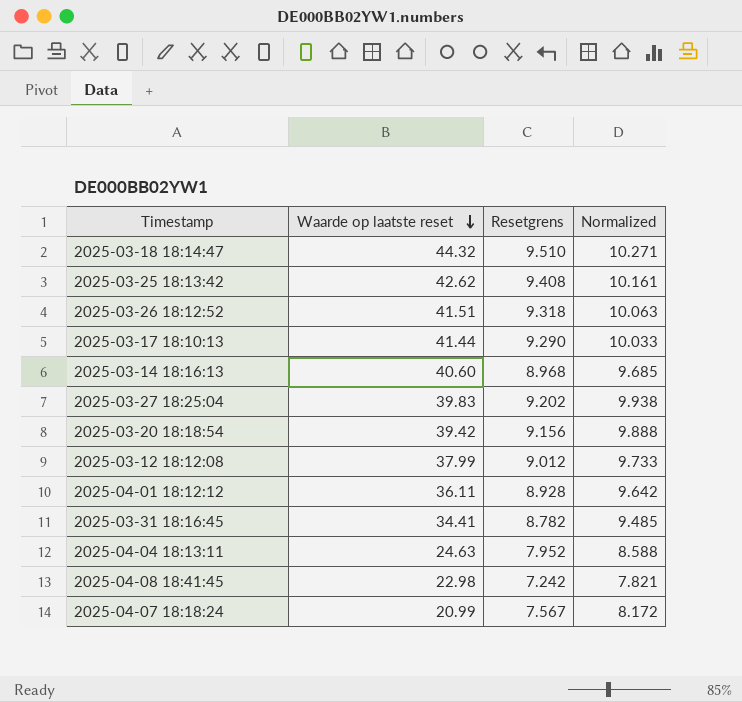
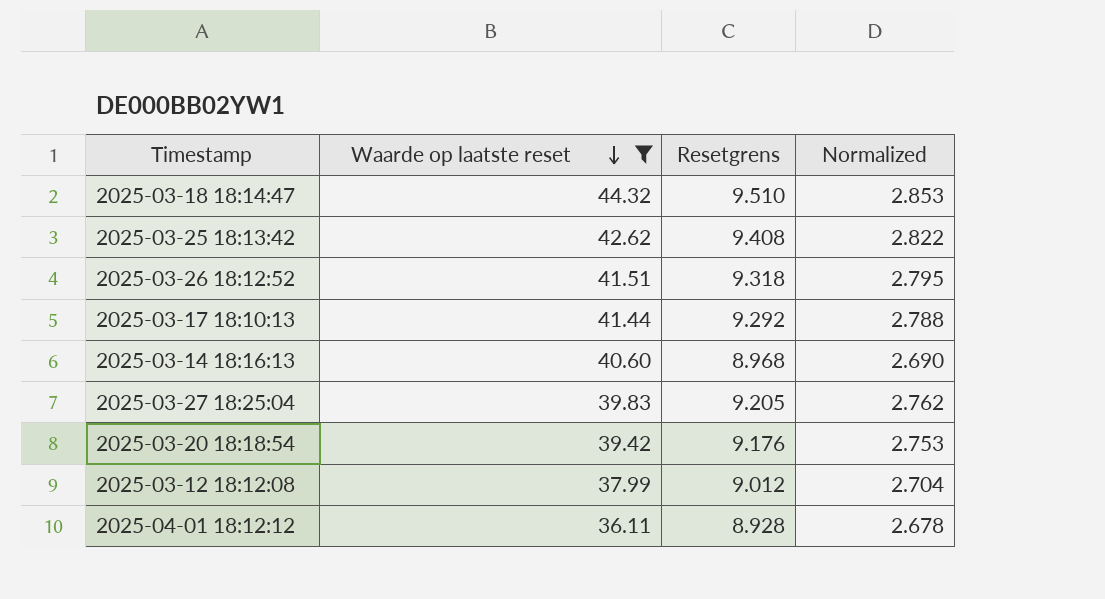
filter: none -> Waarde op laatste reset >= 36.11
column Normalized | formula: [Resetgrens] * 1.08 -> [Resetgrens] * 0.3
2025-03-17 18:10:13 | Resetgrens: 9.290 -> 9.292
2025-03-27 18:25:04 | Resetgrens: 9.202 -> 9.205
2025-03-20 18:18:54 | Resetgrens: 9.156 -> 9.176

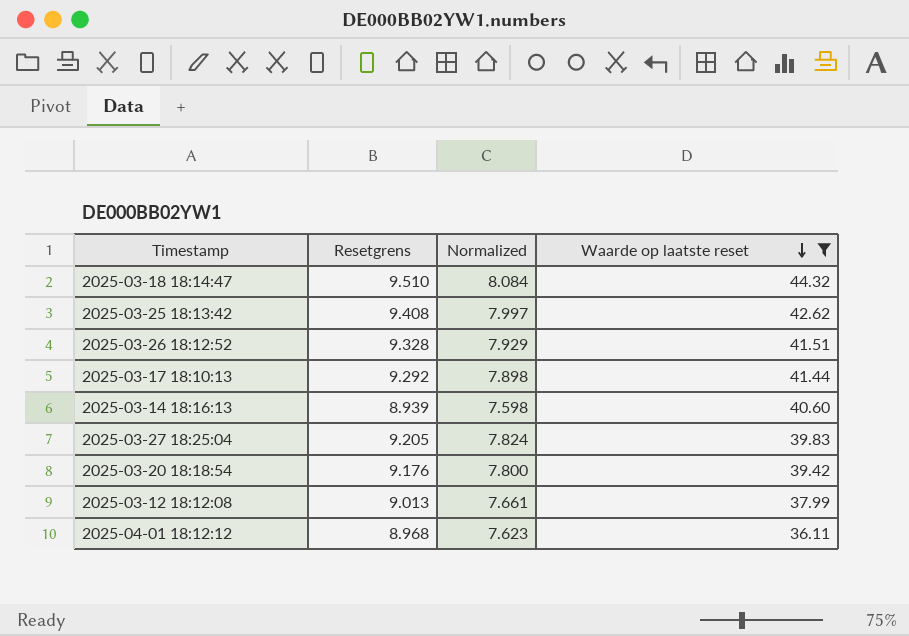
column Normalized | formula: [Resetgrens] * 0.3 -> [Resetgrens] * 0.85
column Waarde op laatste reset | position: 2 -> 4
2025-03-26 18:12:52 | Resetgrens: 9.318 -> 9.328
2025-03-14 18:16:13 | Resetgrens: 8.968 -> 8.939
2025-03-12 18:12:08 | Resetgrens: 9.012 -> 9.013
2025-04-01 18:12:12 | Resetgrens: 8.928 -> 8.968

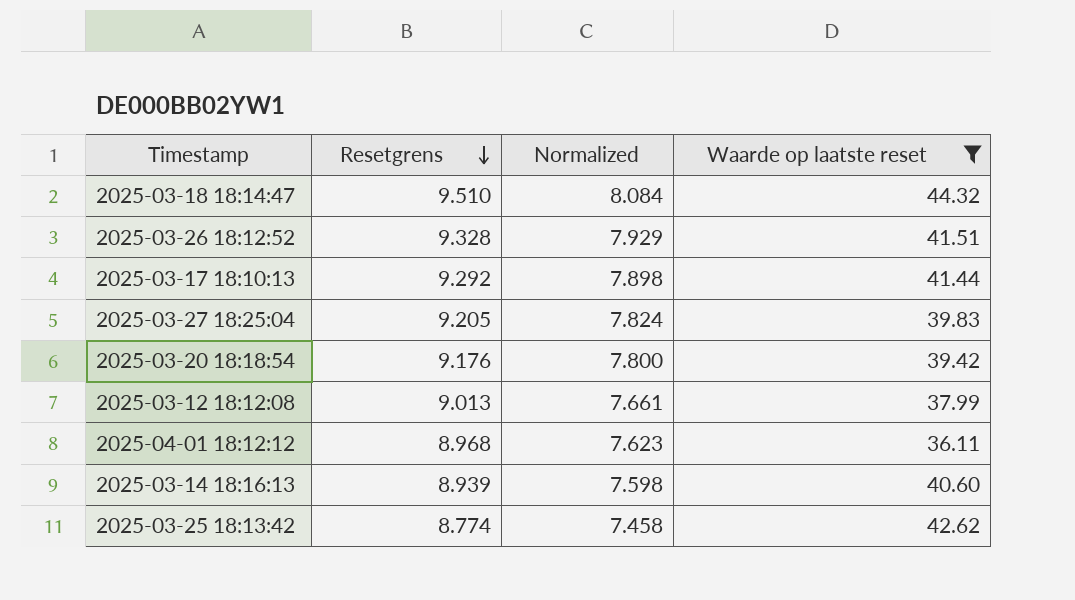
row order: Waarde op laatste reset descending -> Resetgrens descending
2025-03-25 18:13:42 | Resetgrens: 9.408 -> 8.774
2025-03-25 18:13:42 | Normalized: 7.997 -> 7.458

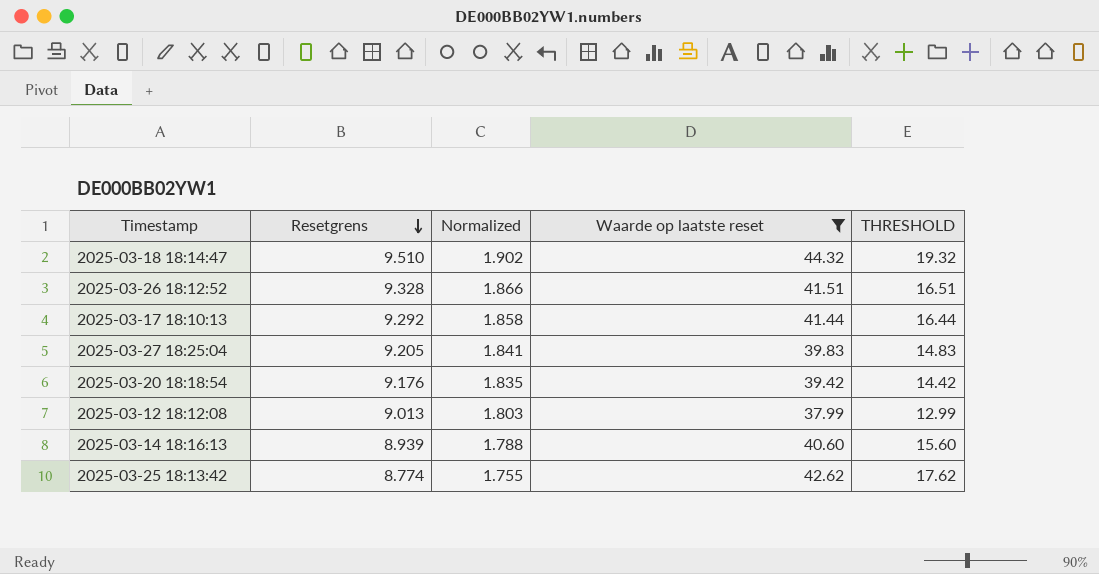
column Normalized | formula: [Resetgrens] * 0.85 -> [Resetgrens] * 0.2
column THRESHOLD | formula: none -> [Waarde op laatste reset] - 25
row 2025-04-01 18:12:12: 8.968 | 7.623 | 36.11 -> none

